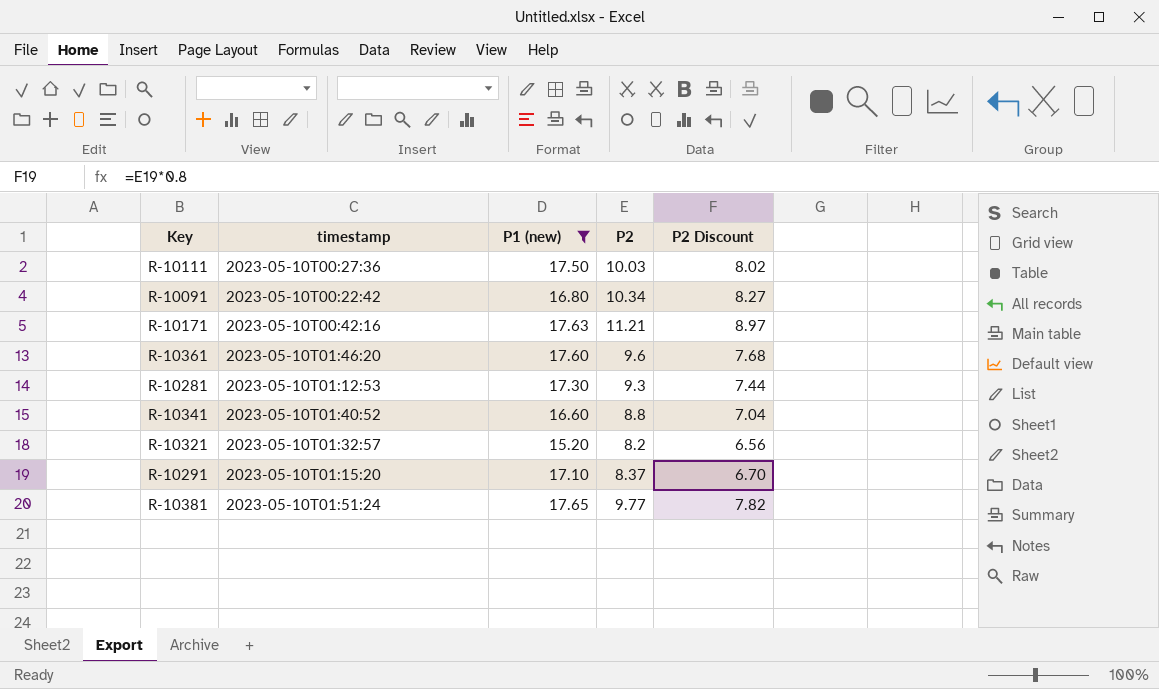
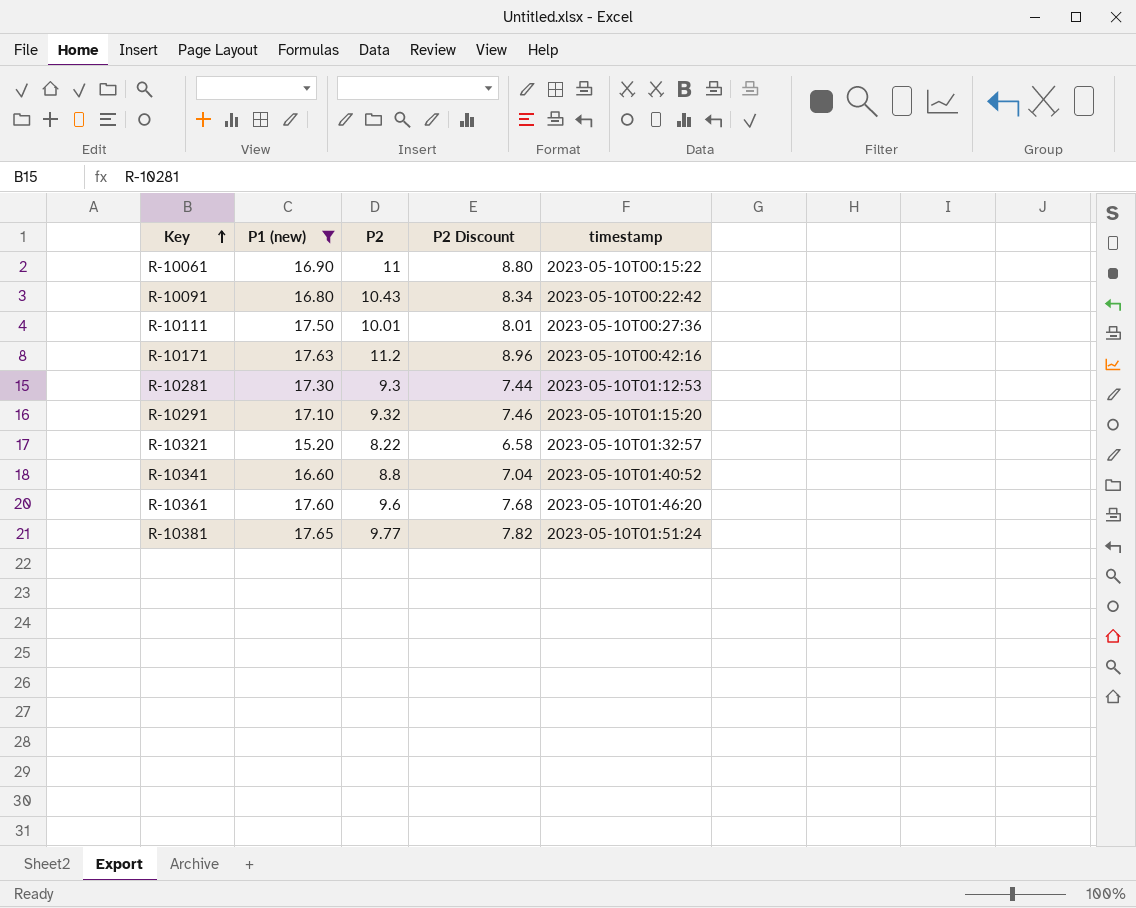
row order: none -> Key ascending
column timestamp | position: 2 -> 5
row R-10061: none -> 16.90 | 11 | 8.80 | 2023-05-10T00:15:22
R-10091 | P2: 10.34 -> 10.43
R-10091 | P2 Discount: 8.27 -> 8.34
R-10111 | P2: 10.03 -> 10.01
R-10111 | P2 Discount: 8.02 -> 8.01
R-10171 | P2: 11.21 -> 11.2
R-10171 | P2 Discount: 8.97 -> 8.96
R-10291 | P2: 8.37 -> 9.32
R-10291 | P2 Discount: 6.70 -> 7.46
R-10321 | P2: 8.2 -> 8.22
R-10321 | P2 Discount: 6.56 -> 6.58

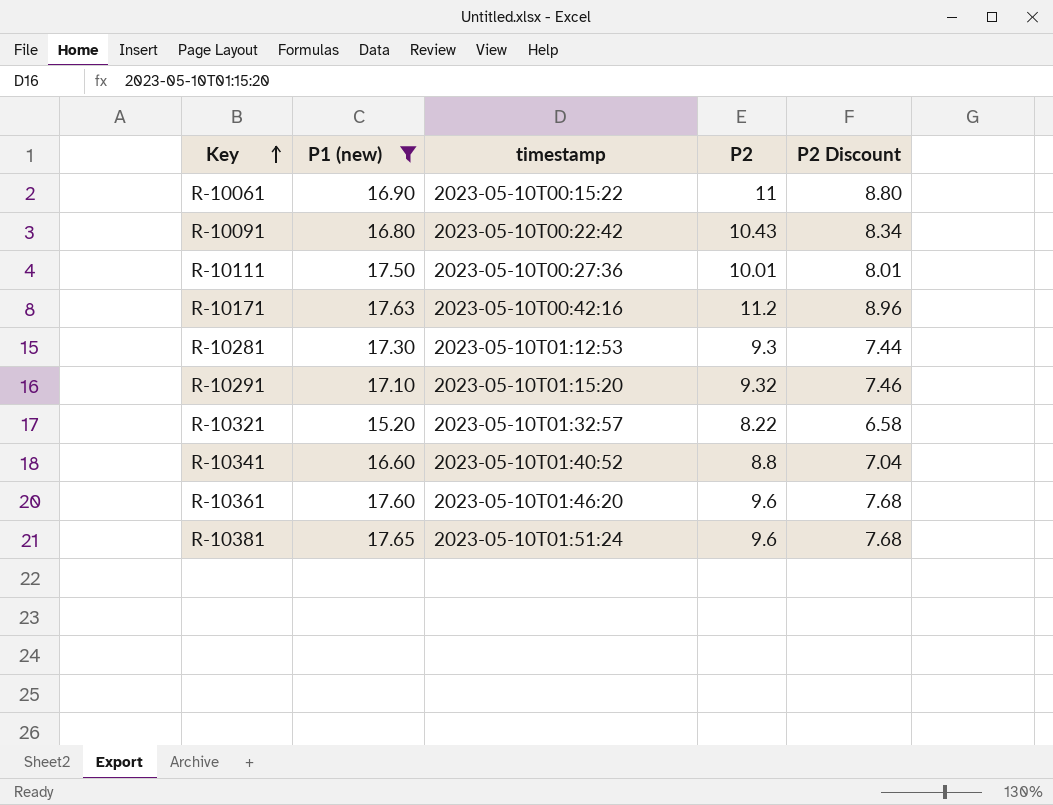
column timestamp | position: 5 -> 3
R-10381 | P2: 9.77 -> 9.6
R-10381 | P2 Discount: 7.82 -> 7.68

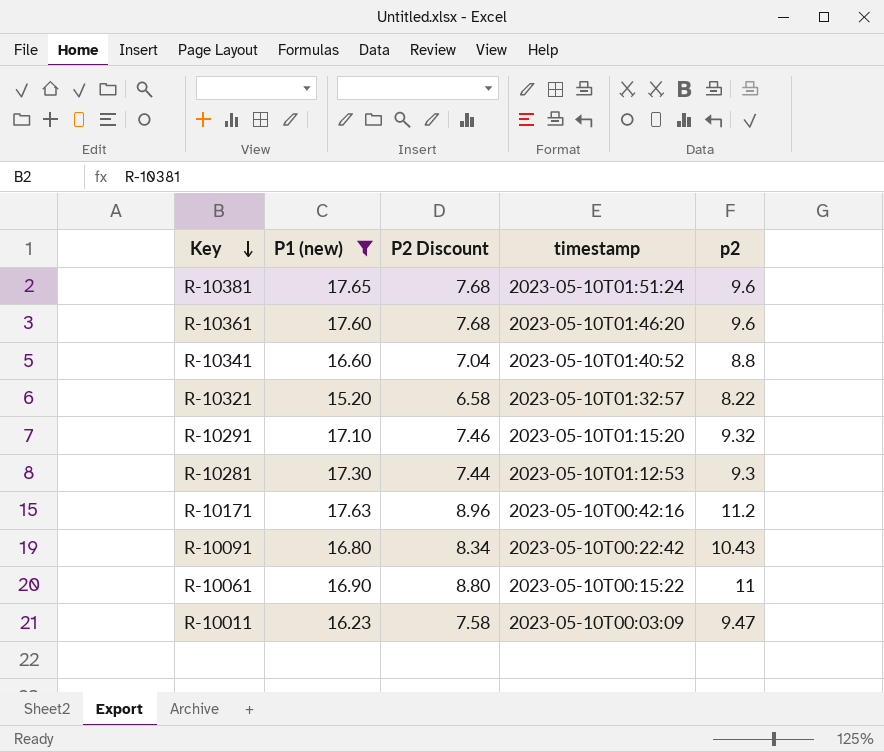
row order: Key ascending -> Key descending
column P2 Discount | position: 5 -> 3
column name: P2 -> p2
row R-10111: 17.50 | 2023-05-10T00:27:36 | 10.01 | 8.01 -> none
row R-10011: none -> 16.23 | 7.58 | 2023-05-10T00:03:09 | 9.47

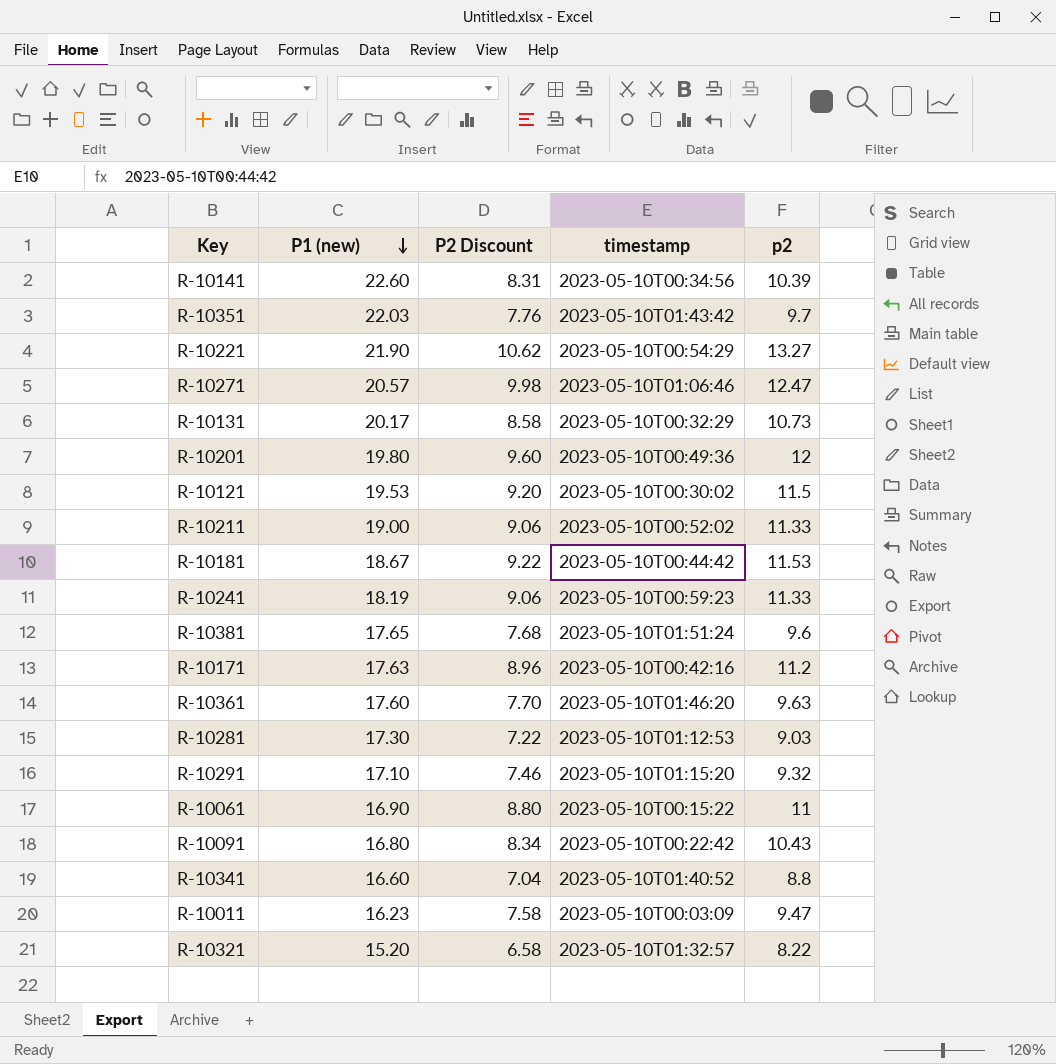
filter: P1 (new) <= 17.65 -> none
row order: Key descending -> P1 (new) descending
R-10361 | P2 Discount: 7.68 -> 7.70
R-10361 | p2: 9.6 -> 9.63
R-10281 | P2 Discount: 7.44 -> 7.22
R-10281 | p2: 9.3 -> 9.03

